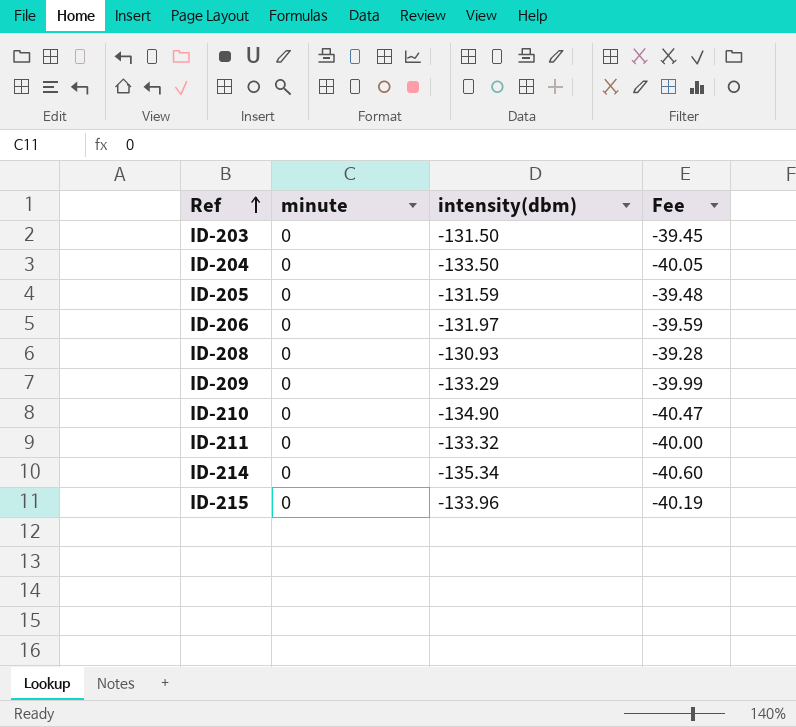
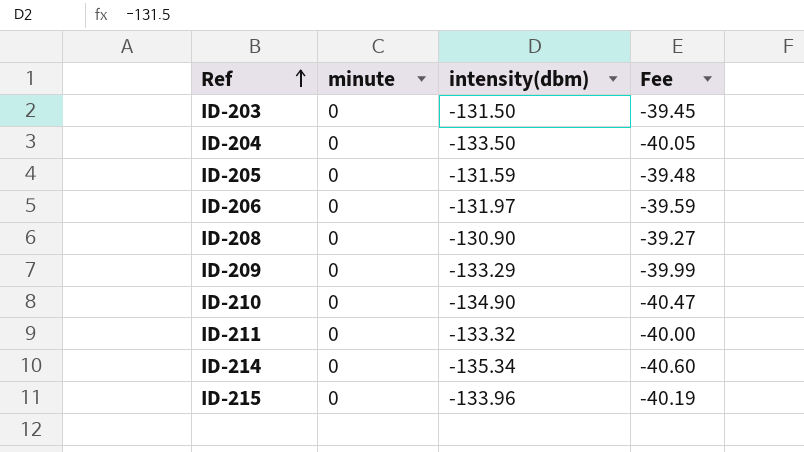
ID-208 | intensity(dbm): -130.93 -> -130.90
ID-208 | Fee: -39.28 -> -39.27

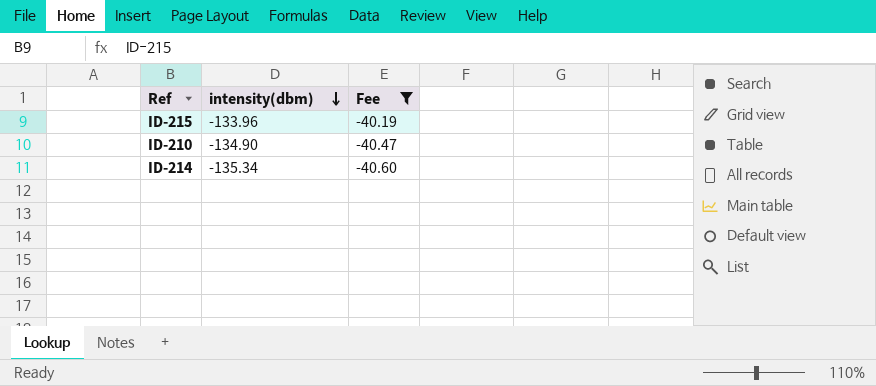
filter: none -> Fee <= -40.19
row order: Ref ascending -> intensity(dbm) descending
column minute | position: 2 -> none

